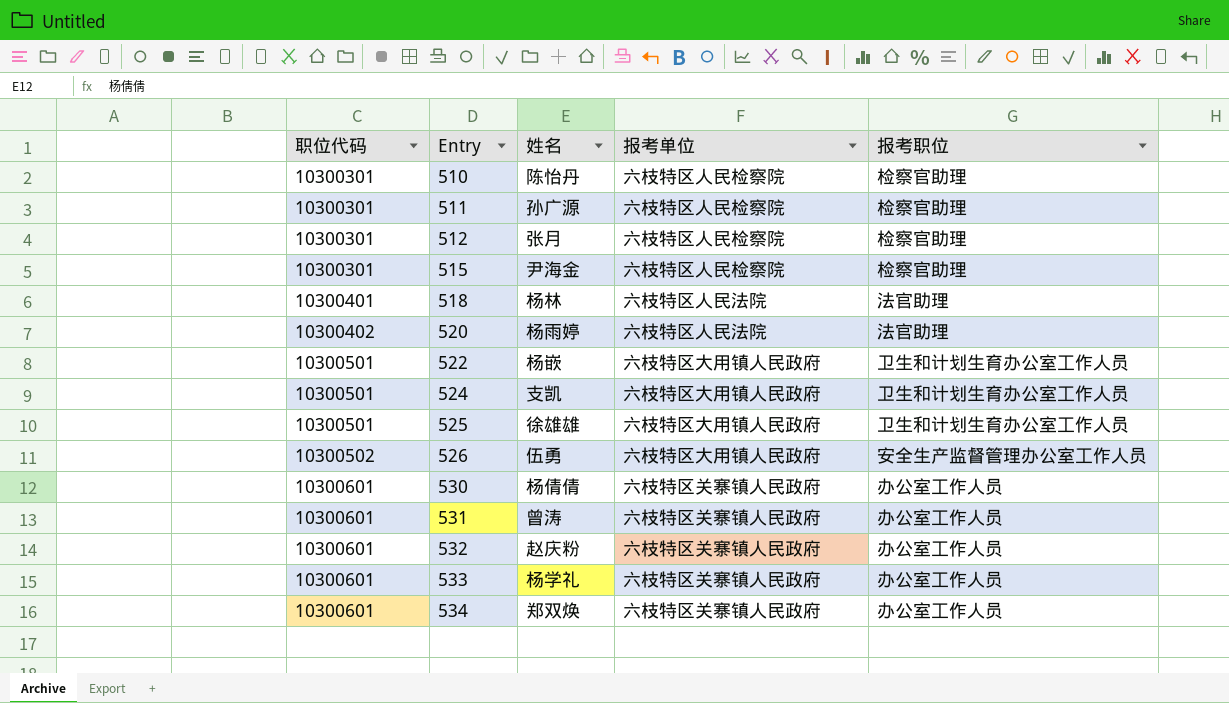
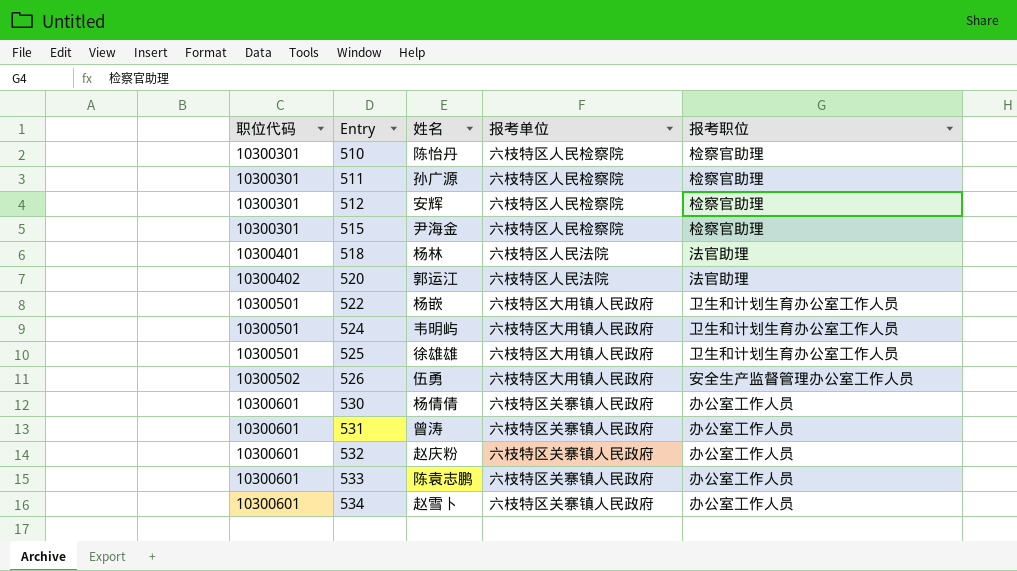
512 | 姓名: 张月 -> 安辉
520 | 姓名: 杨雨婷 -> 郭运江
524 | 姓名: 支凯 -> 韦明屿
533 | 姓名: 杨学礼 -> 陈袁志鹏
534 | 姓名: 郑双焕 -> 赵雪卜

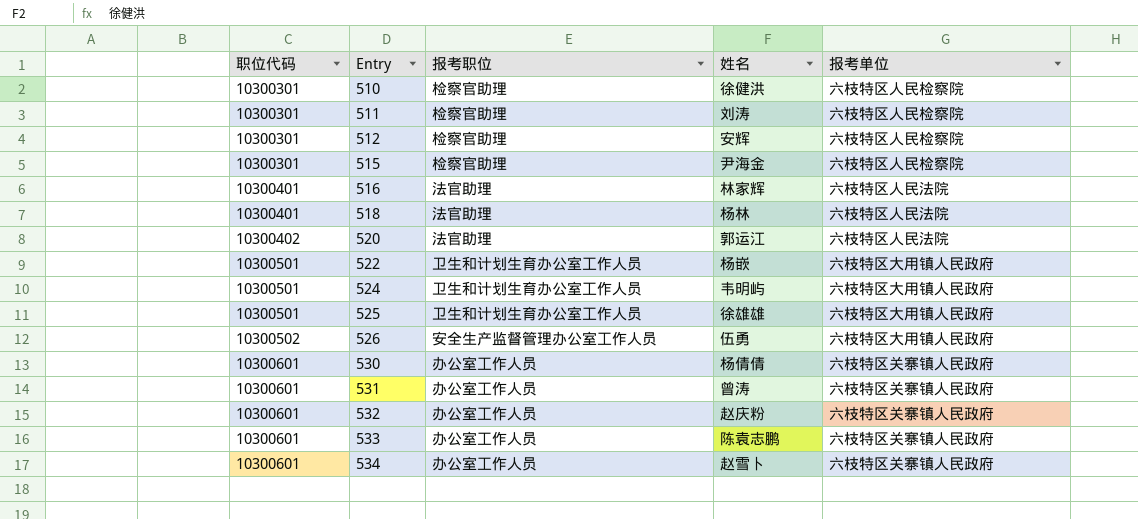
column 报考职位 | position: 5 -> 3
510 | 姓名: 陈怡丹 -> 徐健洪
511 | 姓名: 孙广源 -> 刘涛
row 516: none -> 10300401 | 法官助理 | 林家辉 | 六枝特区人民法院

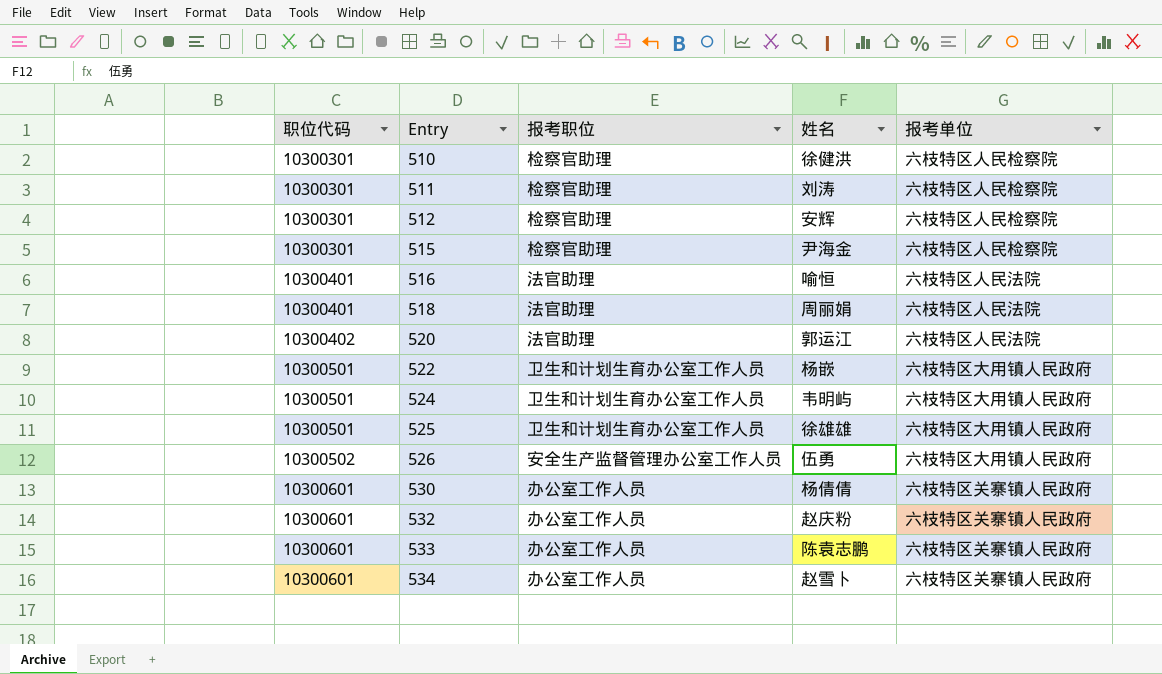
row 531: 10300601 | 办公室工作人员 | 曾涛 | 六枝特区关寨镇人民政府 -> none
516 | 姓名: 林家辉 -> 喻恒
518 | 姓名: 杨林 -> 周丽娟

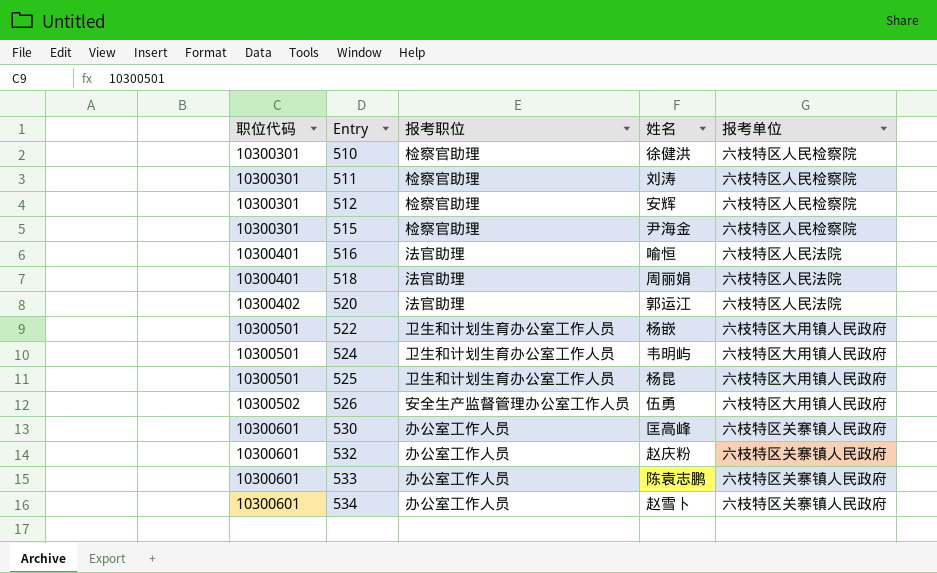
525 | 姓名: 徐雄雄 -> 杨昆
530 | 姓名: 杨倩倩 -> 匡高峰

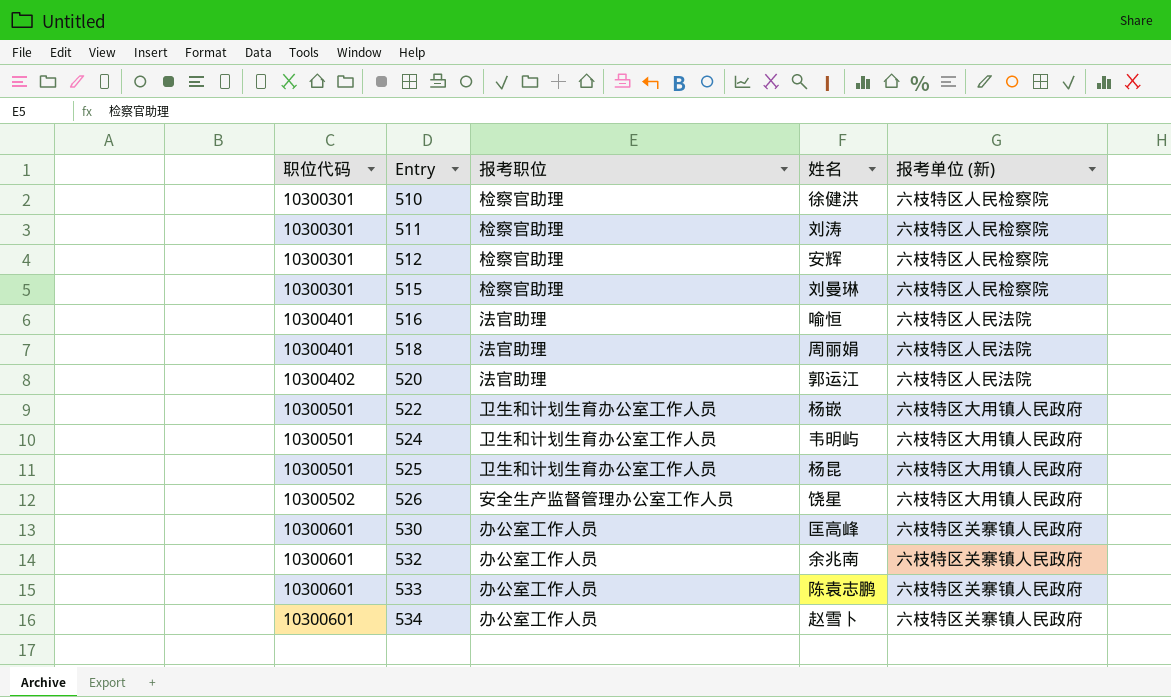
column name: 报考单位 -> 报考单位 (新)
515 | 姓名: 尹海金 -> 刘曼琳
526 | 姓名: 伍勇 -> 饶星
532 | 姓名: 赵庆粉 -> 余兆南

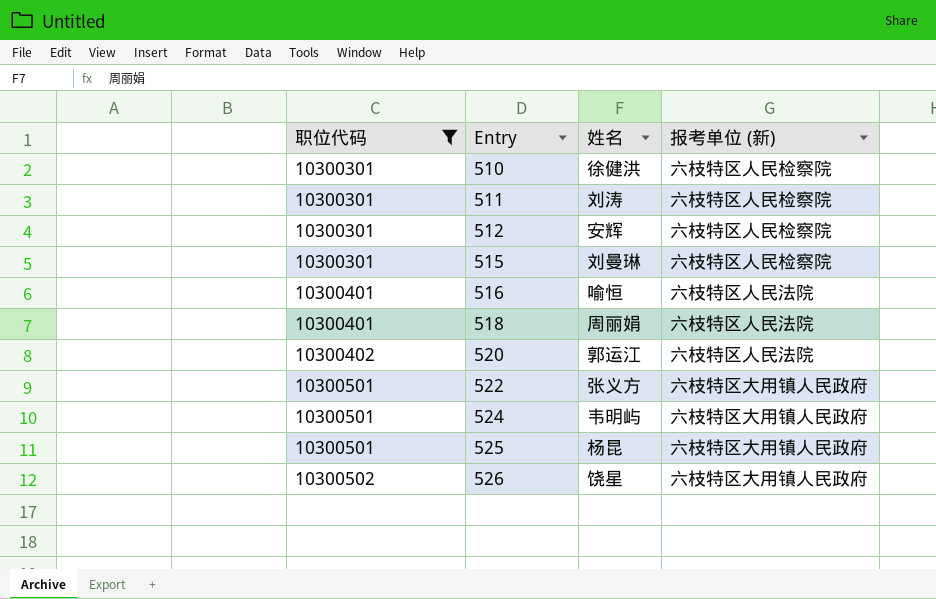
filter: none -> 职位代码 != 10300601
column 报考职位 | position: 3 -> none
522 | 姓名: 杨嵌 -> 张义方

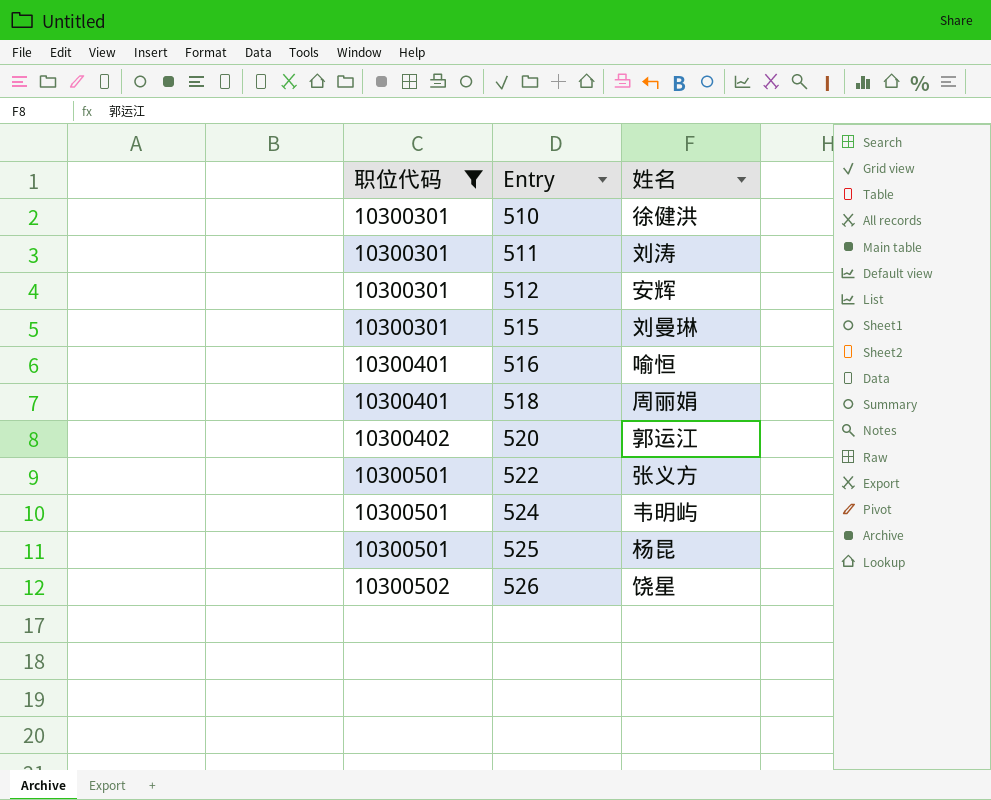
column 报考单位 (新) | position: 4 -> none

